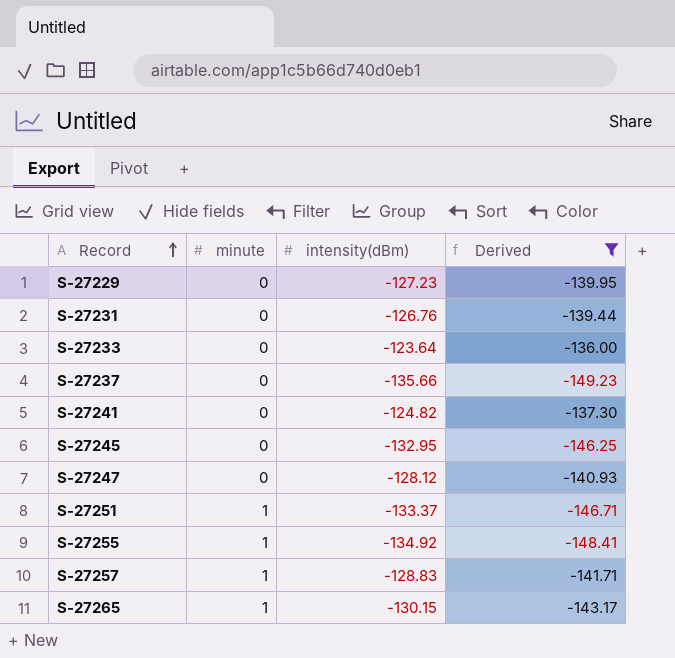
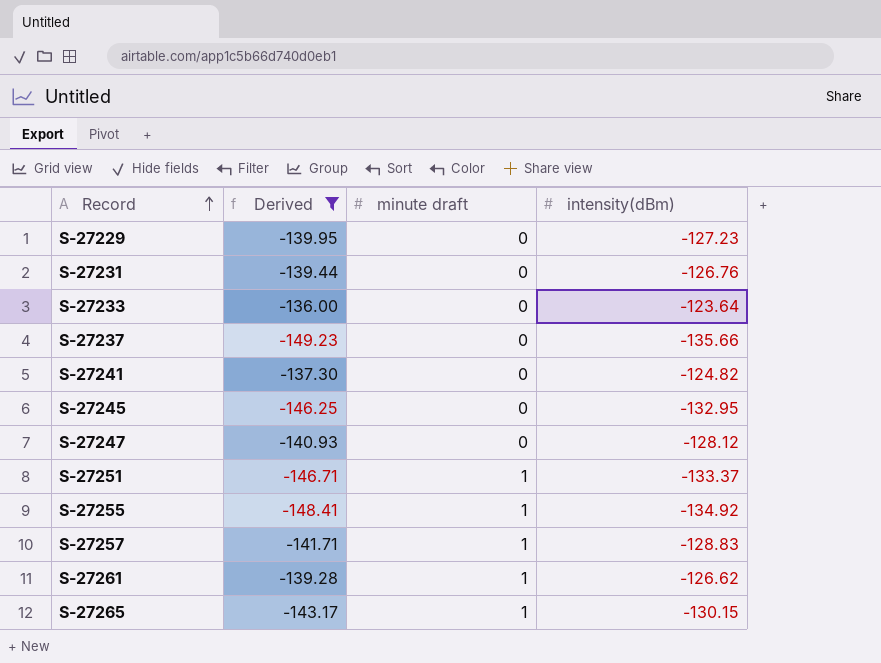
column Derived | position: 4 -> 2
column name: minute -> minute draft
row S-27261: none -> -139.28 | 1 | -126.62

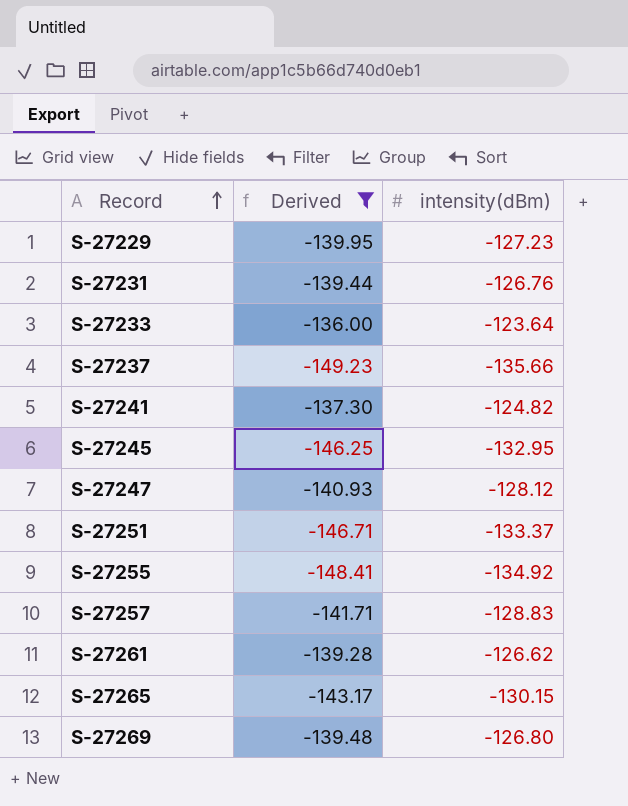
column minute draft | position: 3 -> none
row S-27269: none -> -139.48 | -126.80

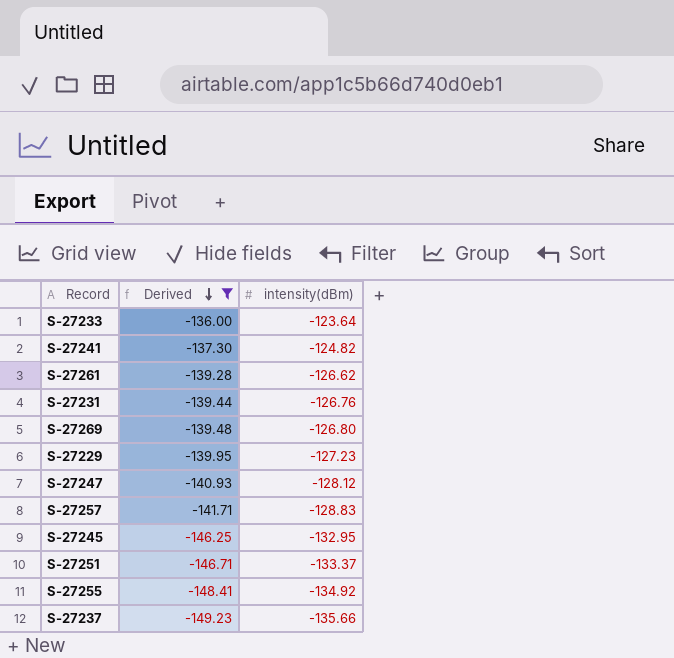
row order: Record ascending -> Derived descending
row S-27265: -143.17 | -130.15 -> none

